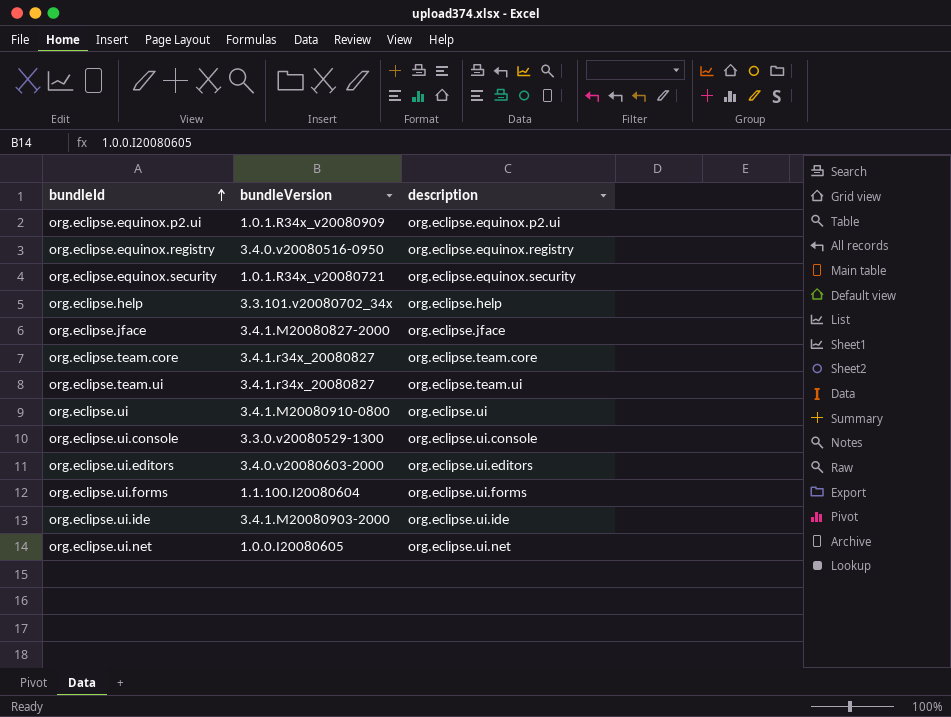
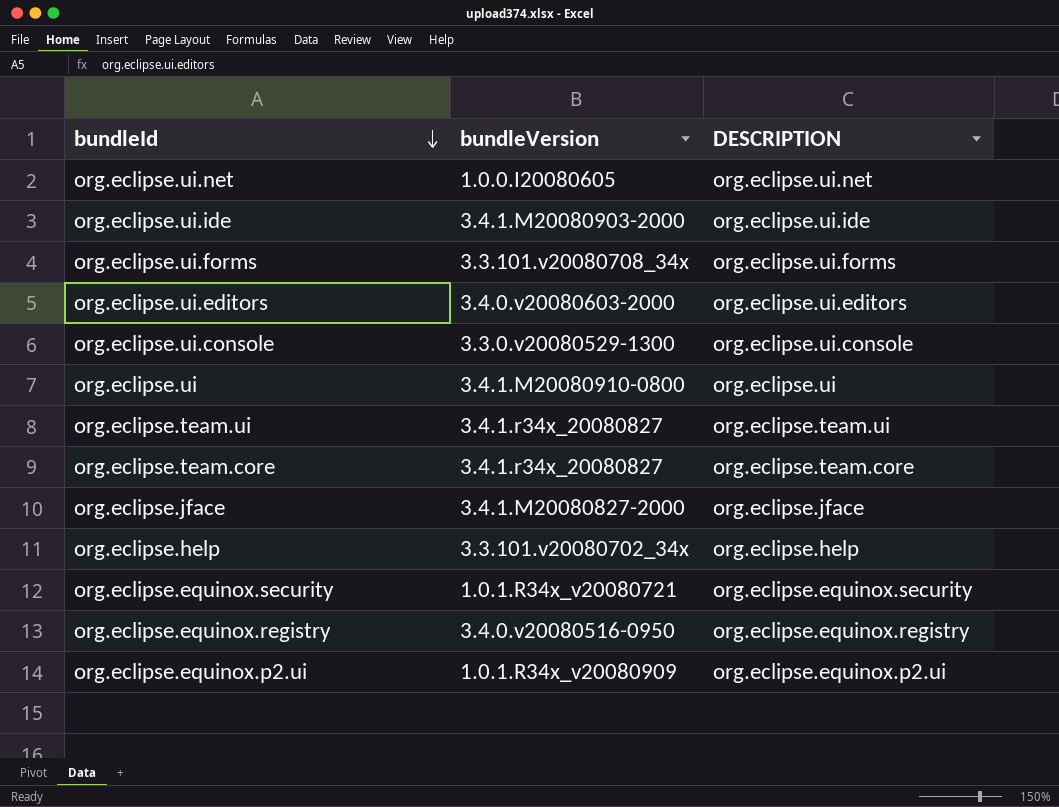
row order: bundleId ascending -> bundleId descending
column name: description -> DESCRIPTION
org.eclipse.ui.forms | bundleVersion: 1.1.100.I20080604 -> 3.3.101.v20080708_34x

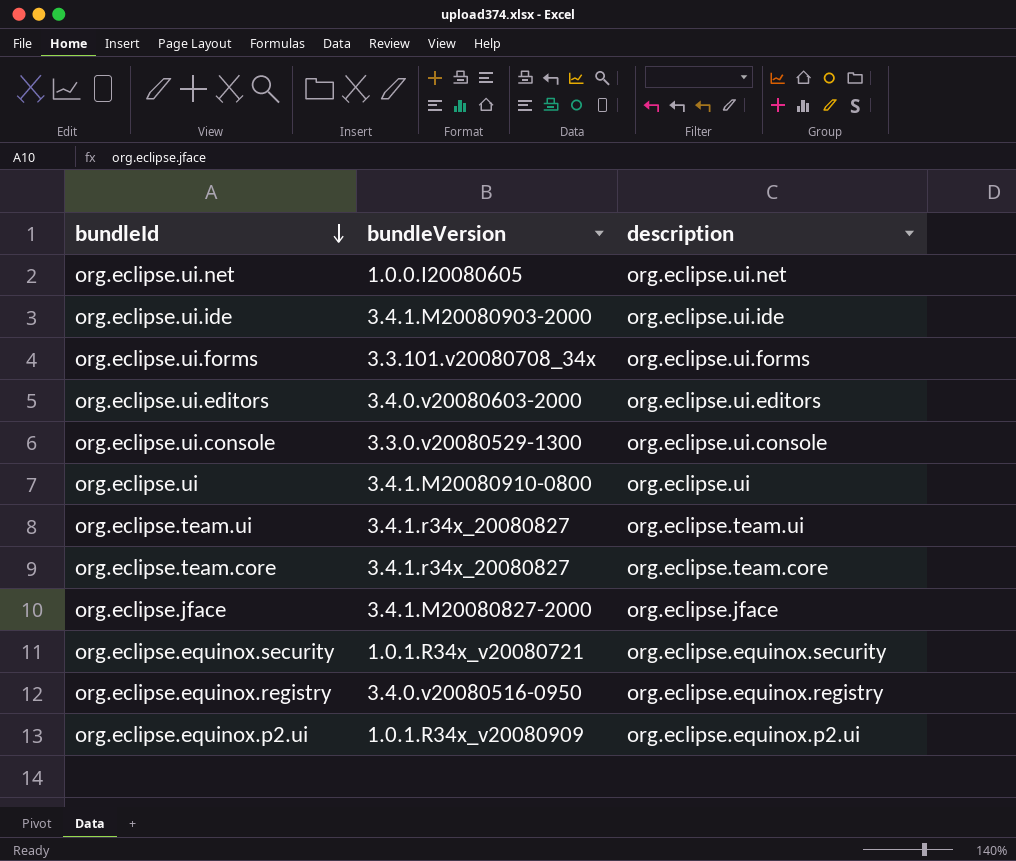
column name: DESCRIPTION -> description
row org.eclipse.help: 3.3.101.v20080702_34x | org.eclipse.help -> none

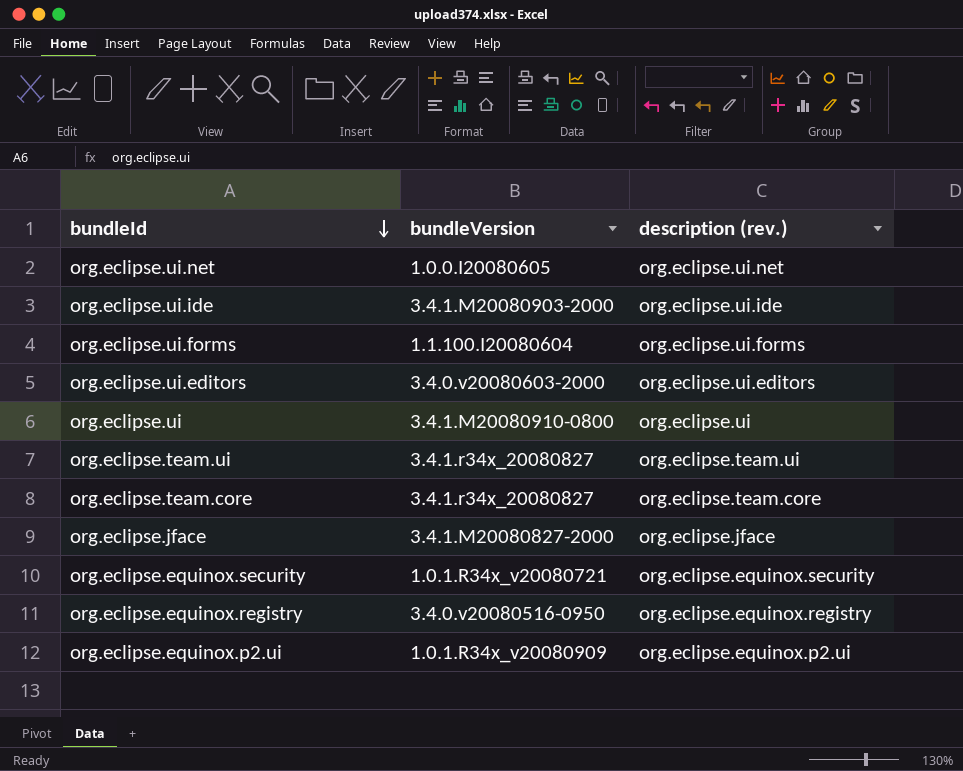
column name: description -> description (rev.)
row org.eclipse.ui.console: 3.3.0.v20080529-1300 | org.eclipse.ui.console -> none
org.eclipse.ui.forms | bundleVersion: 3.3.101.v20080708_34x -> 1.1.100.I20080604

